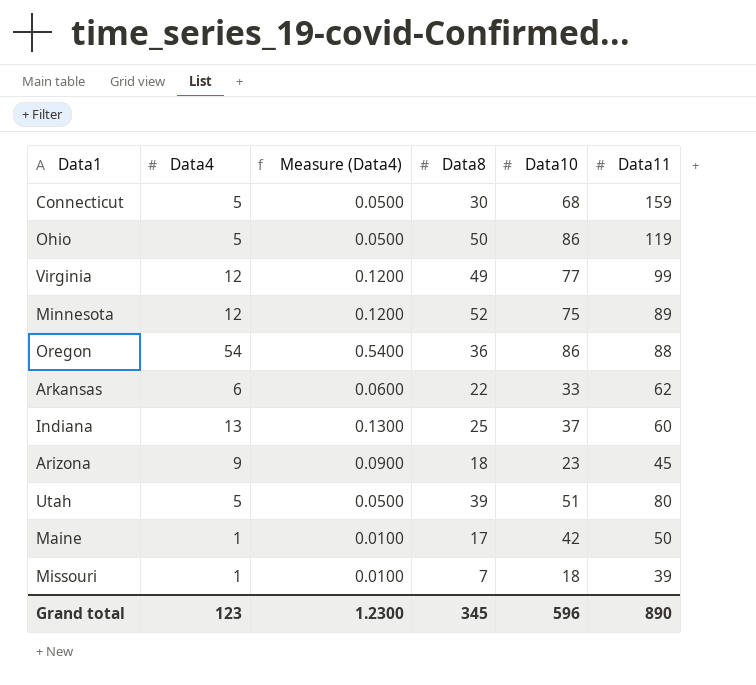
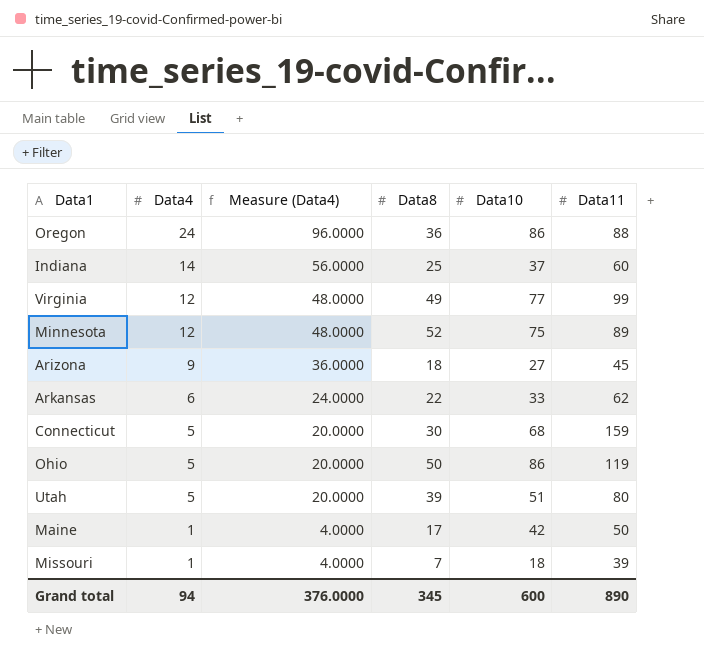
row order: none -> Data4 descending
column Measure (Data4) | formula: [Data4] * 0.01 -> [Data4] * 4
Oregon | Data4: 54 -> 24
Indiana | Data4: 13 -> 14
Arizona | Data10: 23 -> 27
Grand total | Data4: 123 -> 94
Grand total | Measure (Data4): 1.2300 -> 376.0000
Grand total | Data10: 596 -> 600

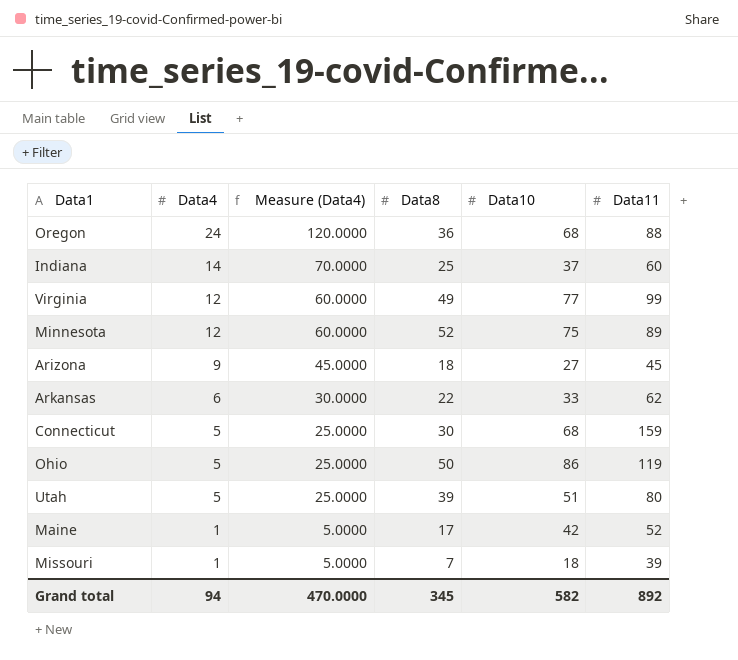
column Measure (Data4) | formula: [Data4] * 4 -> [Data4] * 5
Oregon | Data10: 86 -> 68
Maine | Data11: 50 -> 52
Grand total | Measure (Data4): 376.0000 -> 470.0000
Grand total | Data10: 600 -> 582
Grand total | Data11: 890 -> 892

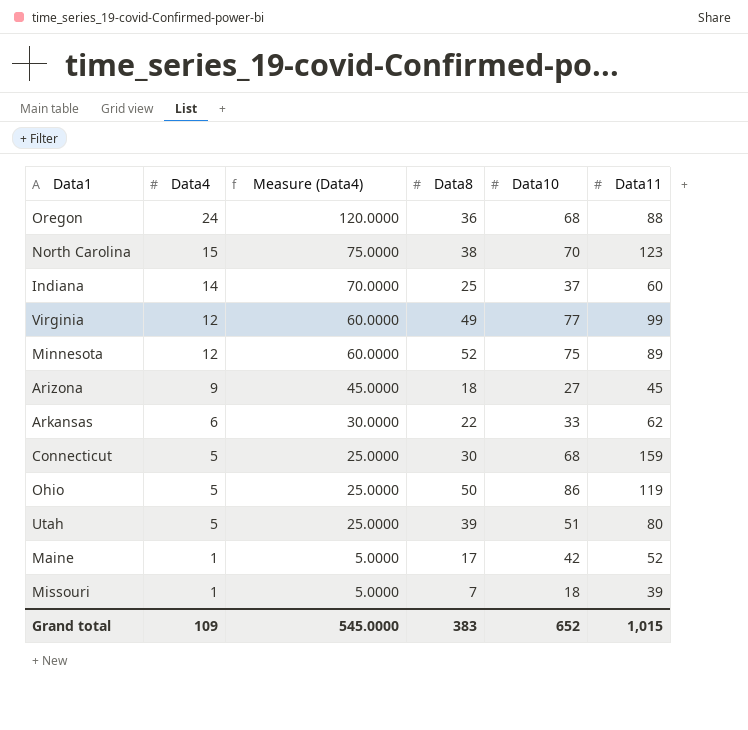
row North Carolina: none -> 15 | 75.0000 | 38 | 70 | 123
Grand total | Data4: 94 -> 109
Grand total | Measure (Data4): 470.0000 -> 545.0000
Grand total | Data8: 345 -> 383
Grand total | Data10: 582 -> 652
Grand total | Data11: 892 -> 1,015

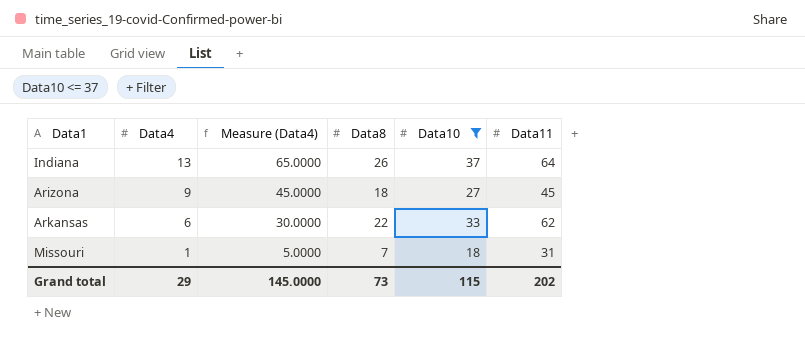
filter: none -> Data10 <= 37
Indiana | Data4: 14 -> 13
Indiana | Measure (Data4): 70.0000 -> 65.0000
Indiana | Data8: 25 -> 26
Indiana | Data11: 60 -> 64
Missouri | Data11: 39 -> 31
Grand total | Data4: 109 -> 29
Grand total | Measure (Data4): 545.0000 -> 145.0000
Grand total | Data8: 383 -> 73
Grand total | Data10: 652 -> 115
Grand total | Data11: 1,015 -> 202

